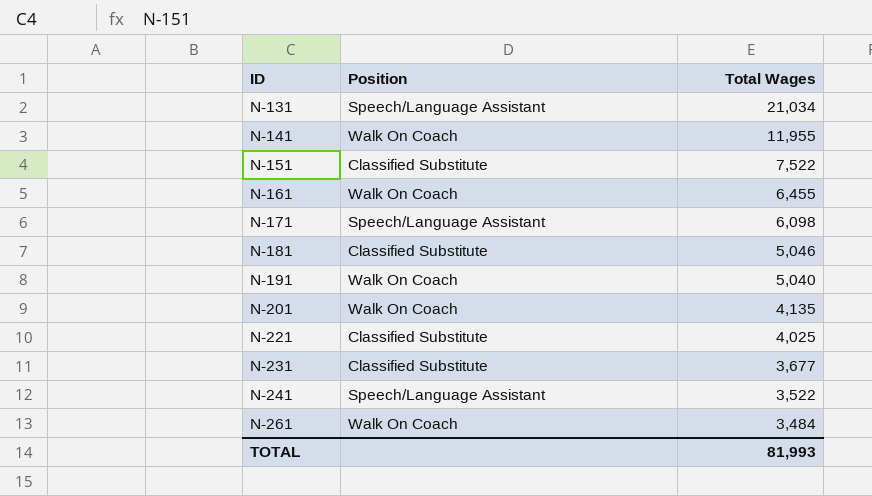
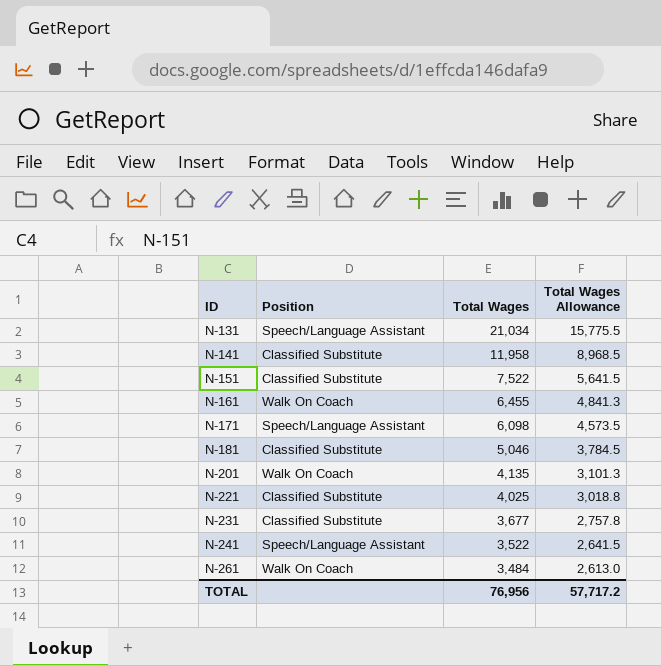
column Total Wages Allowance | formula: none -> [Total Wages] * 0.75
row N-191: Walk On Coach | 5,040 -> none
N-141 | Position: Walk On Coach -> Classified Substitute
N-141 | Total Wages: 11,955 -> 11,958
TOTAL | Total Wages: 81,993 -> 76,956

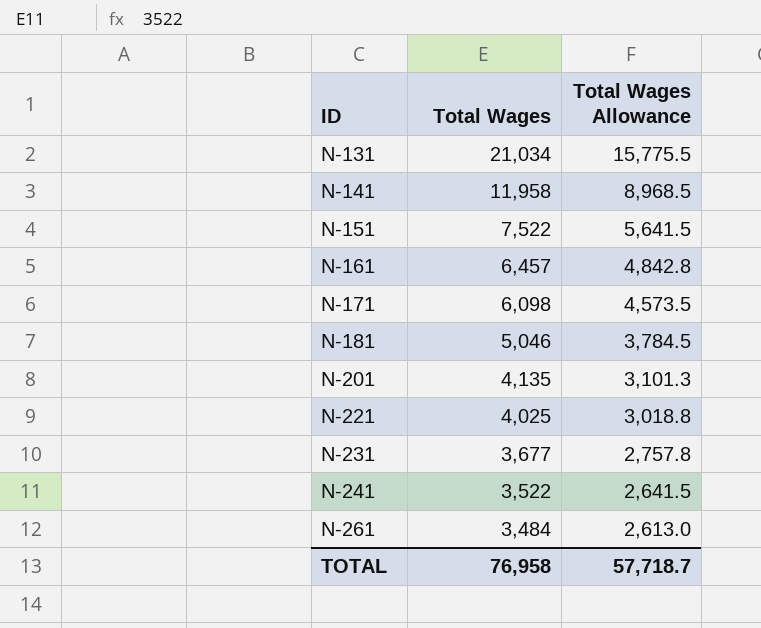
column Position | position: 2 -> none
N-161 | Total Wages: 6,455 -> 6,457
N-161 | Total Wages Allowance: 4,841.3 -> 4,842.8
TOTAL | Total Wages: 76,956 -> 76,958
TOTAL | Total Wages Allowance: 57,717.2 -> 57,718.7

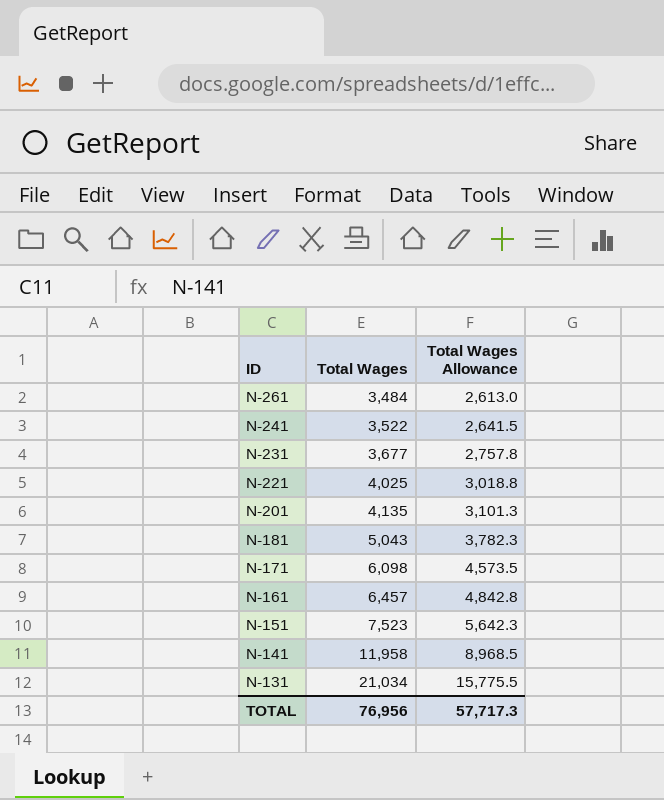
row order: ID ascending -> ID descending
N-181 | Total Wages: 5,046 -> 5,043
N-181 | Total Wages Allowance: 3,784.5 -> 3,782.3
N-151 | Total Wages: 7,522 -> 7,523
N-151 | Total Wages Allowance: 5,641.5 -> 5,642.3
TOTAL | Total Wages: 76,958 -> 76,956
TOTAL | Total Wages Allowance: 57,718.7 -> 57,717.3

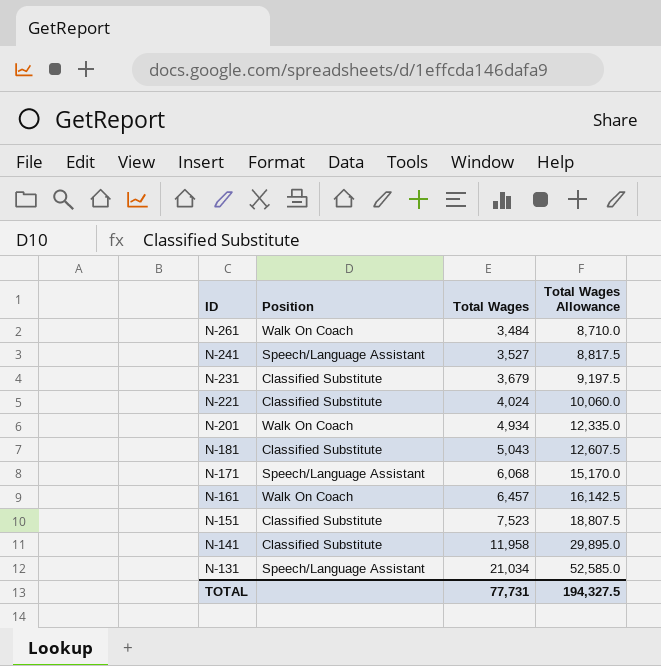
column Position | position: none -> 2
column Total Wages Allowance | formula: [Total Wages] * 0.75 -> [Total Wages] * 2.5
N-241 | Total Wages: 3,522 -> 3,527
N-231 | Total Wages: 3,677 -> 3,679
N-221 | Total Wages: 4,025 -> 4,024
N-201 | Total Wages: 4,135 -> 4,934
N-171 | Total Wages: 6,098 -> 6,068
TOTAL | Total Wages: 76,956 -> 77,731
TOTAL | Total Wages Allowance: 57,717.3 -> 194,327.5

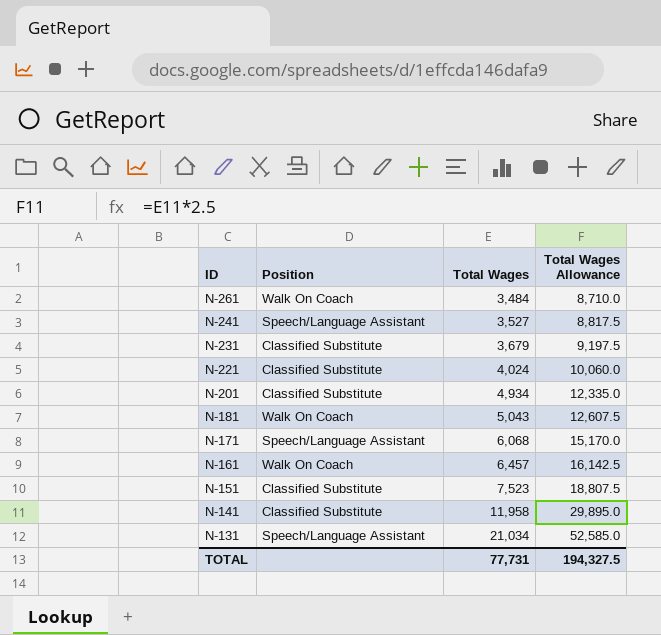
N-201 | Position: Walk On Coach -> Classified Substitute
N-181 | Position: Classified Substitute -> Walk On Coach

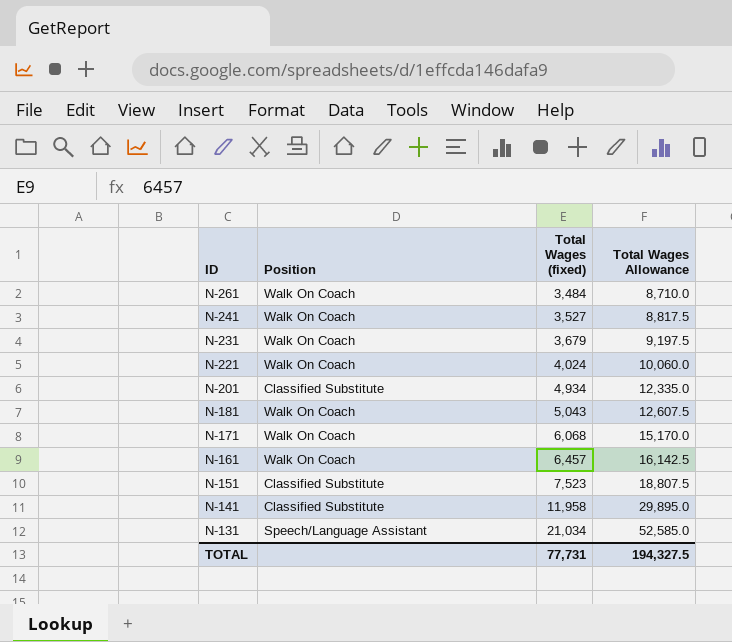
column name: Total Wages -> Total Wages (fixed)
N-241 | Position: Speech/Language Assistant -> Walk On Coach
N-231 | Position: Classified Substitute -> Walk On Coach
N-221 | Position: Classified Substitute -> Walk On Coach
N-171 | Position: Speech/Language Assistant -> Walk On Coach

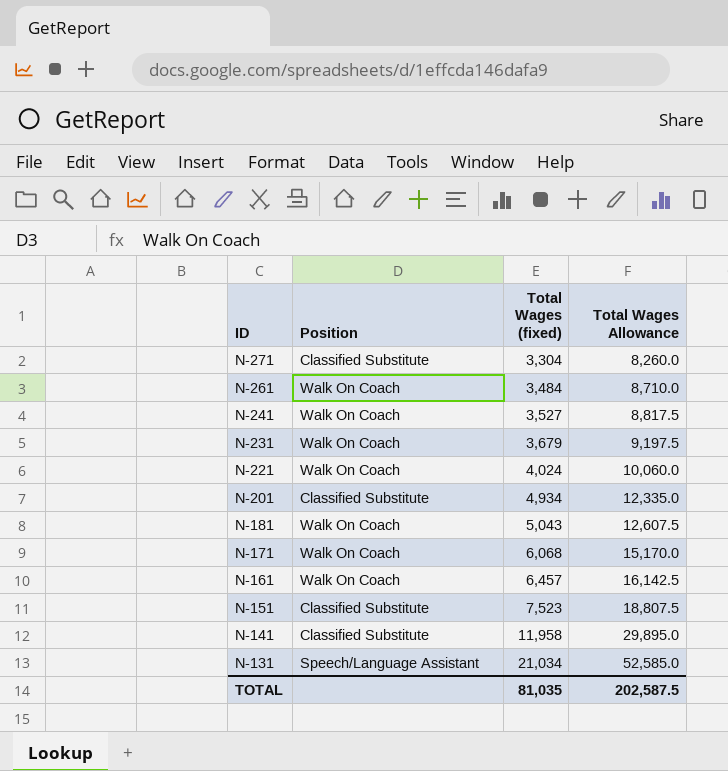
row N-271: none -> Classified Substitute | 3,304 | 8,260.0
TOTAL | Total Wages (fixed): 77,731 -> 81,035
TOTAL | Total Wages Allowance: 194,327.5 -> 202,587.5

